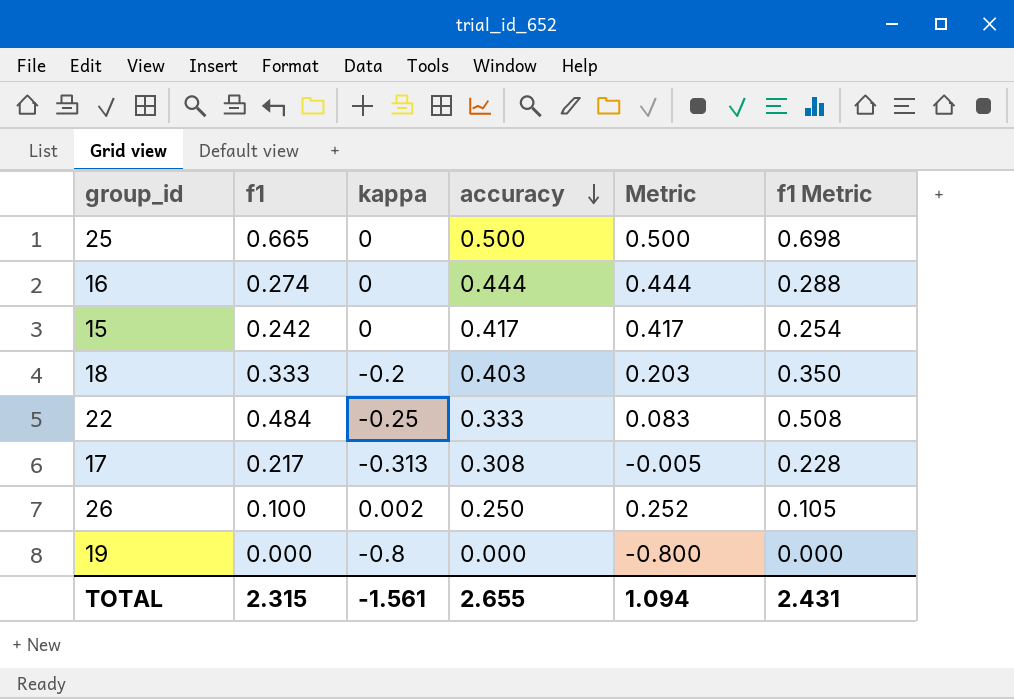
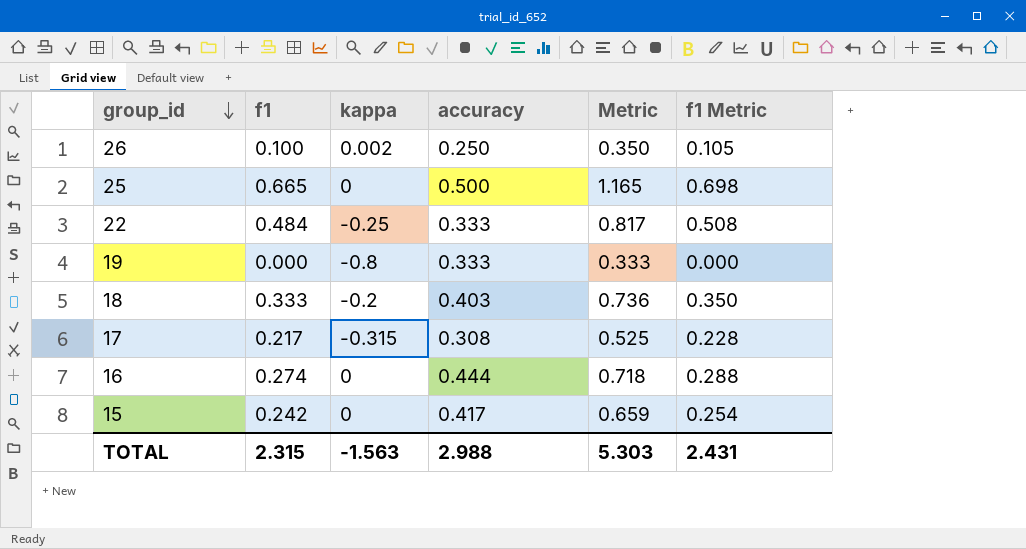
row order: accuracy descending -> group_id descending
column Metric | formula: [kappa] + [accuracy] -> [f1] + [accuracy]
19 | accuracy: 0.000 -> 0.333
17 | kappa: -0.313 -> -0.315
TOTAL | kappa: -1.561 -> -1.563
TOTAL | accuracy: 2.655 -> 2.988
TOTAL | Metric: 1.094 -> 5.303

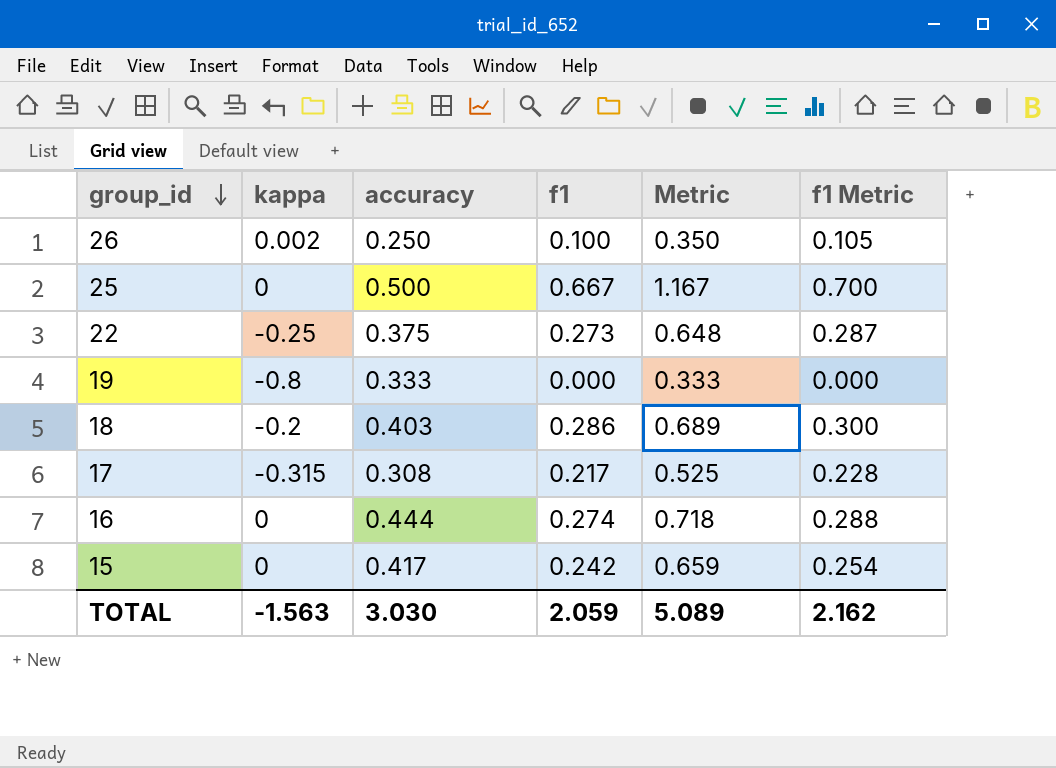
column f1 | position: 2 -> 4
25 | f1: 0.665 -> 0.667
25 | Metric: 1.165 -> 1.167
25 | f1 Metric: 0.698 -> 0.700
22 | accuracy: 0.333 -> 0.375
22 | f1: 0.484 -> 0.273
22 | Metric: 0.817 -> 0.648
22 | f1 Metric: 0.508 -> 0.287
18 | f1: 0.333 -> 0.286
18 | Metric: 0.736 -> 0.689
18 | f1 Metric: 0.350 -> 0.300
TOTAL | accuracy: 2.988 -> 3.030
TOTAL | f1: 2.315 -> 2.059
TOTAL | Metric: 5.303 -> 5.089
TOTAL | f1 Metric: 2.431 -> 2.162

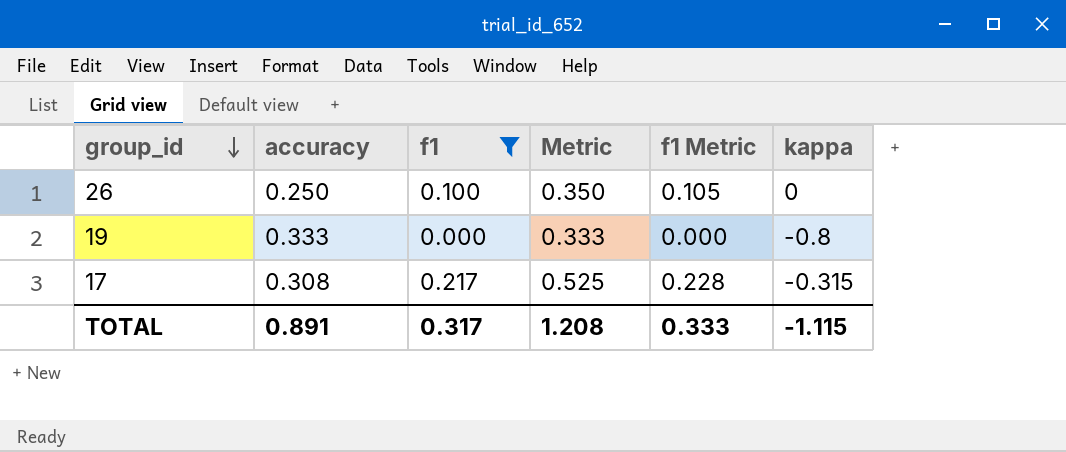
filter: none -> f1 <= 0.217
column kappa | position: 2 -> 6
26 | kappa: 0.002 -> 0
TOTAL | accuracy: 3.030 -> 0.891
TOTAL | f1: 2.059 -> 0.317
TOTAL | Metric: 5.089 -> 1.208
TOTAL | f1 Metric: 2.162 -> 0.333
TOTAL | kappa: -1.563 -> -1.115

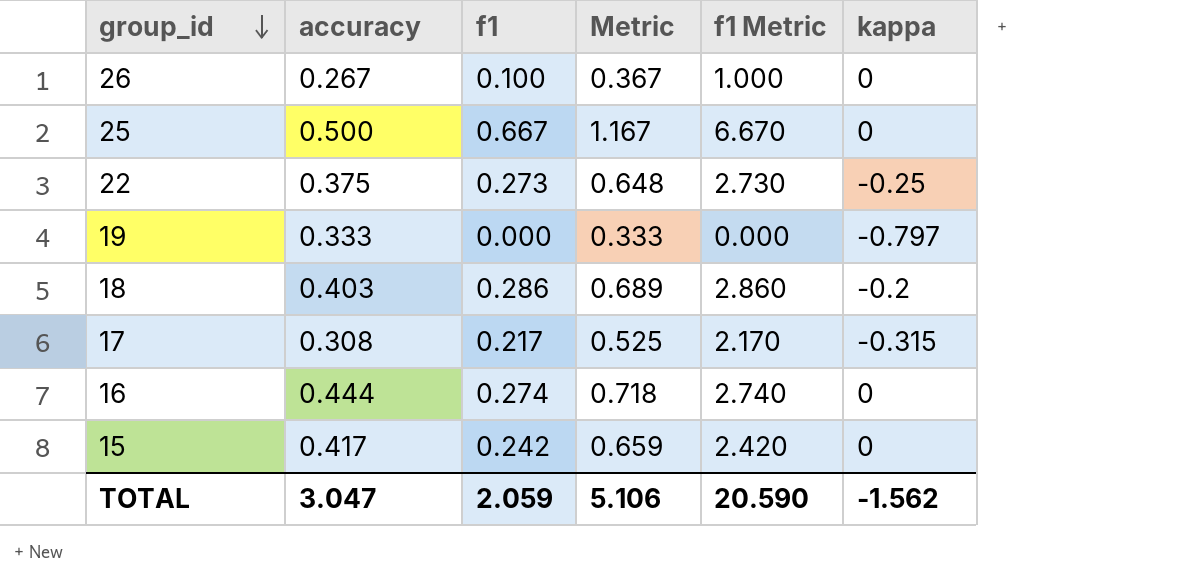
filter: f1 <= 0.217 -> none
column f1 Metric | formula: [f1] * 1.05 -> [f1] * 10
26 | accuracy: 0.250 -> 0.267
26 | Metric: 0.350 -> 0.367
19 | kappa: -0.8 -> -0.797
TOTAL | accuracy: 0.891 -> 3.047
TOTAL | f1: 0.317 -> 2.059
TOTAL | Metric: 1.208 -> 5.106
TOTAL | f1 Metric: 0.333 -> 20.590
TOTAL | kappa: -1.115 -> -1.562

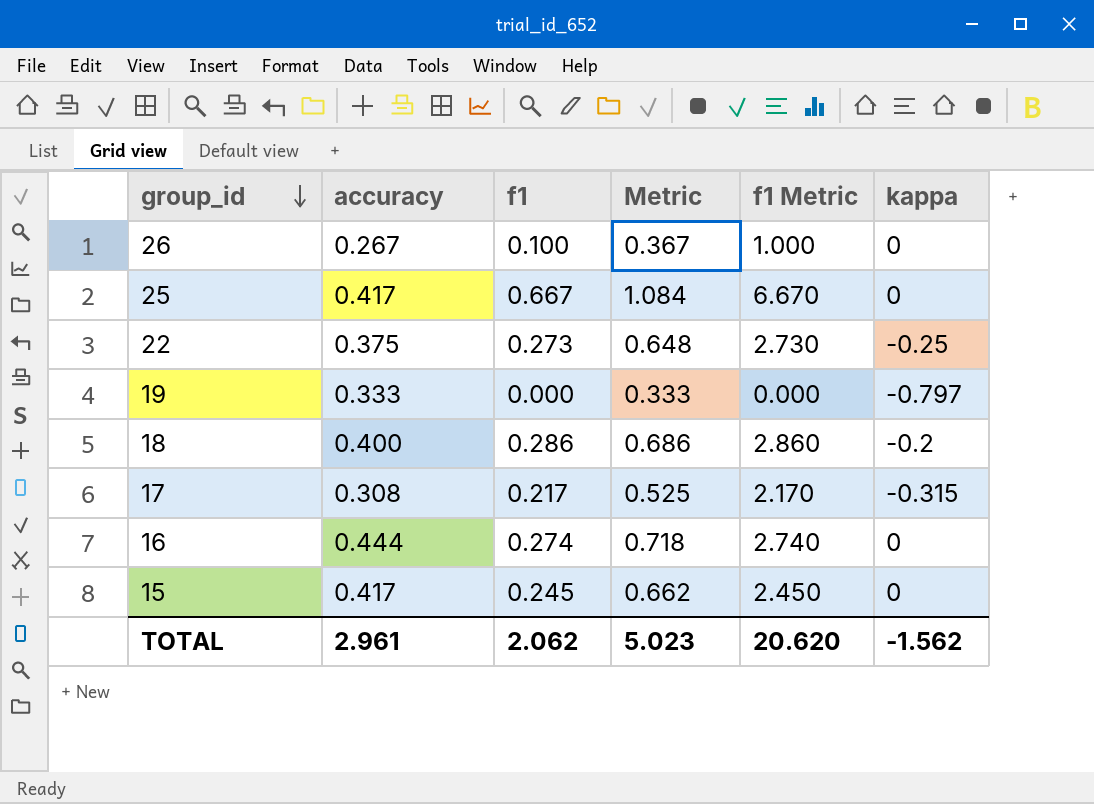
25 | accuracy: 0.500 -> 0.417
25 | Metric: 1.167 -> 1.084
18 | accuracy: 0.403 -> 0.400
18 | Metric: 0.689 -> 0.686
15 | f1: 0.242 -> 0.245
15 | Metric: 0.659 -> 0.662
15 | f1 Metric: 2.420 -> 2.450
TOTAL | accuracy: 3.047 -> 2.961
TOTAL | f1: 2.059 -> 2.062
TOTAL | Metric: 5.106 -> 5.023
TOTAL | f1 Metric: 20.590 -> 20.620

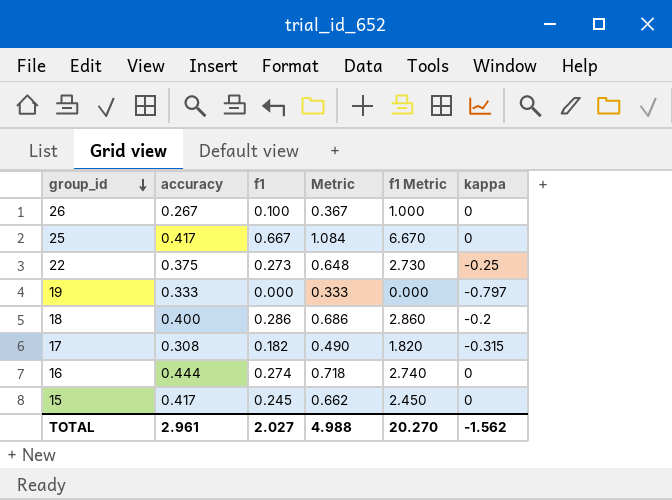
17 | f1: 0.217 -> 0.182
17 | Metric: 0.525 -> 0.490
17 | f1 Metric: 2.170 -> 1.820
TOTAL | f1: 2.062 -> 2.027
TOTAL | Metric: 5.023 -> 4.988
TOTAL | f1 Metric: 20.620 -> 20.270

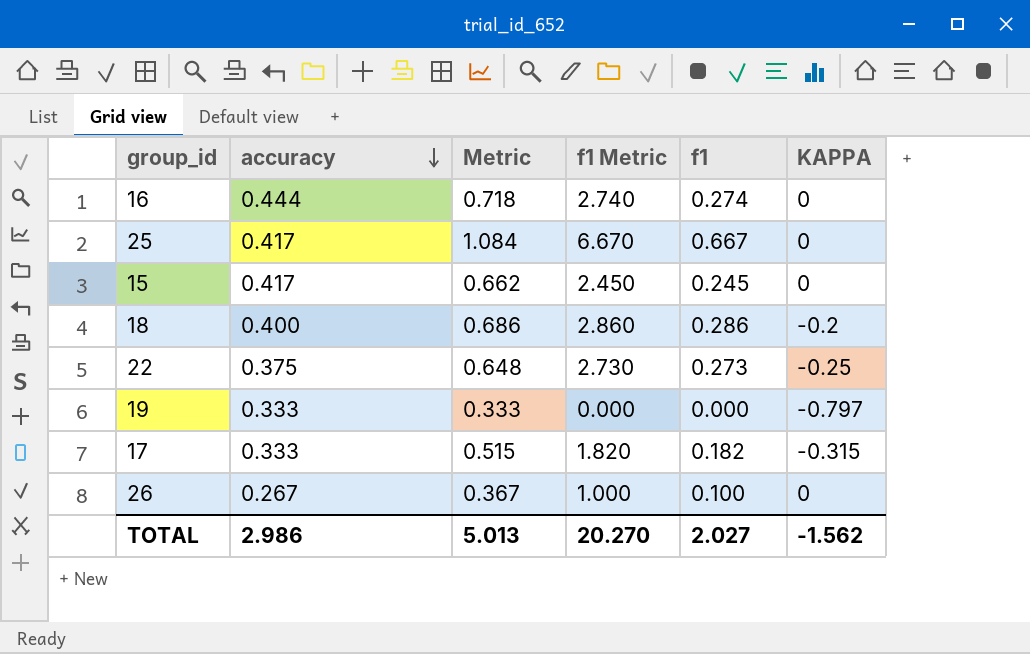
row order: group_id descending -> accuracy descending
column f1 | position: 3 -> 5
column name: kappa -> KAPPA
17 | accuracy: 0.308 -> 0.333
17 | Metric: 0.490 -> 0.515
TOTAL | accuracy: 2.961 -> 2.986
TOTAL | Metric: 4.988 -> 5.013

